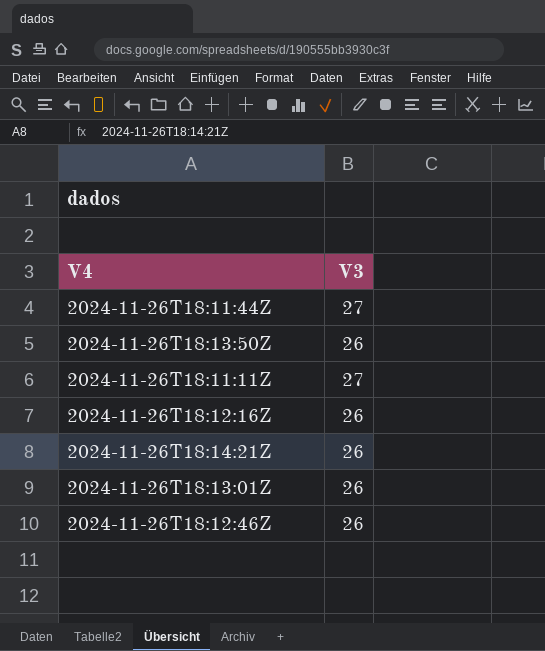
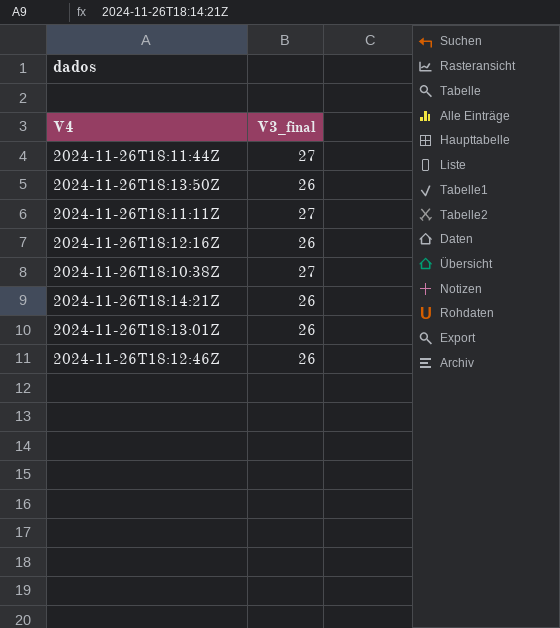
column name: V3 -> V3_final
row 2024-11-26T18:10:38Z: none -> 27

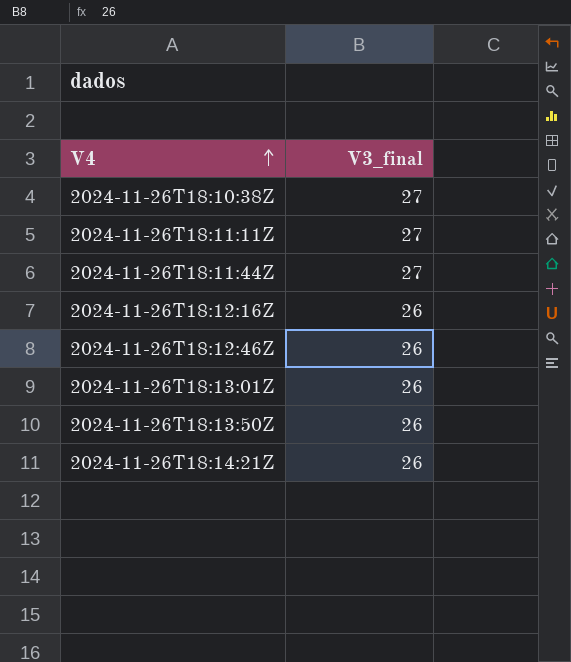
row order: none -> V4 ascending

